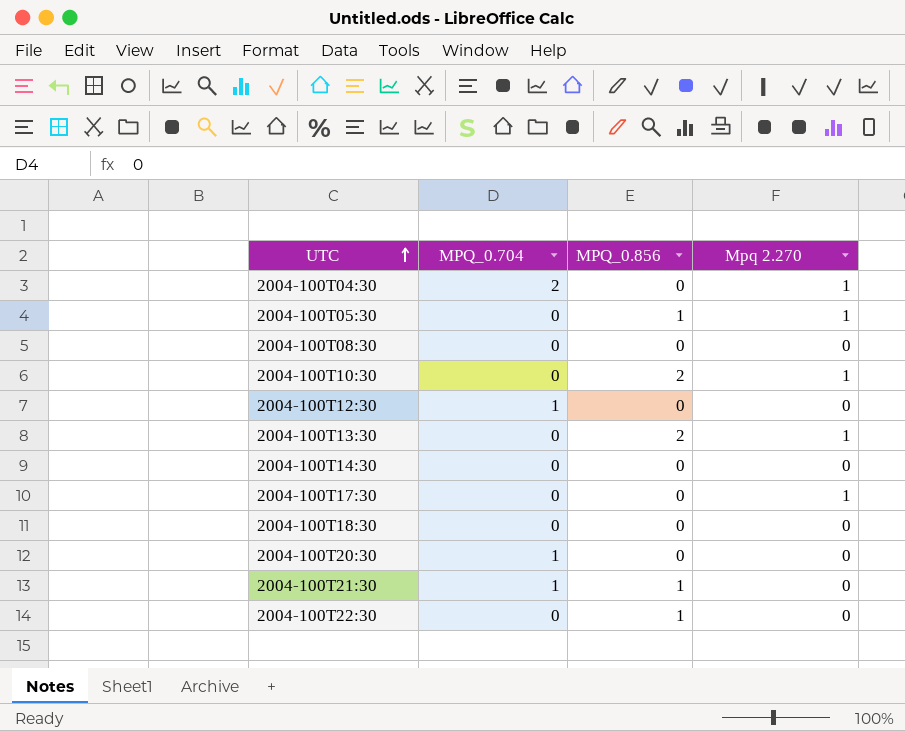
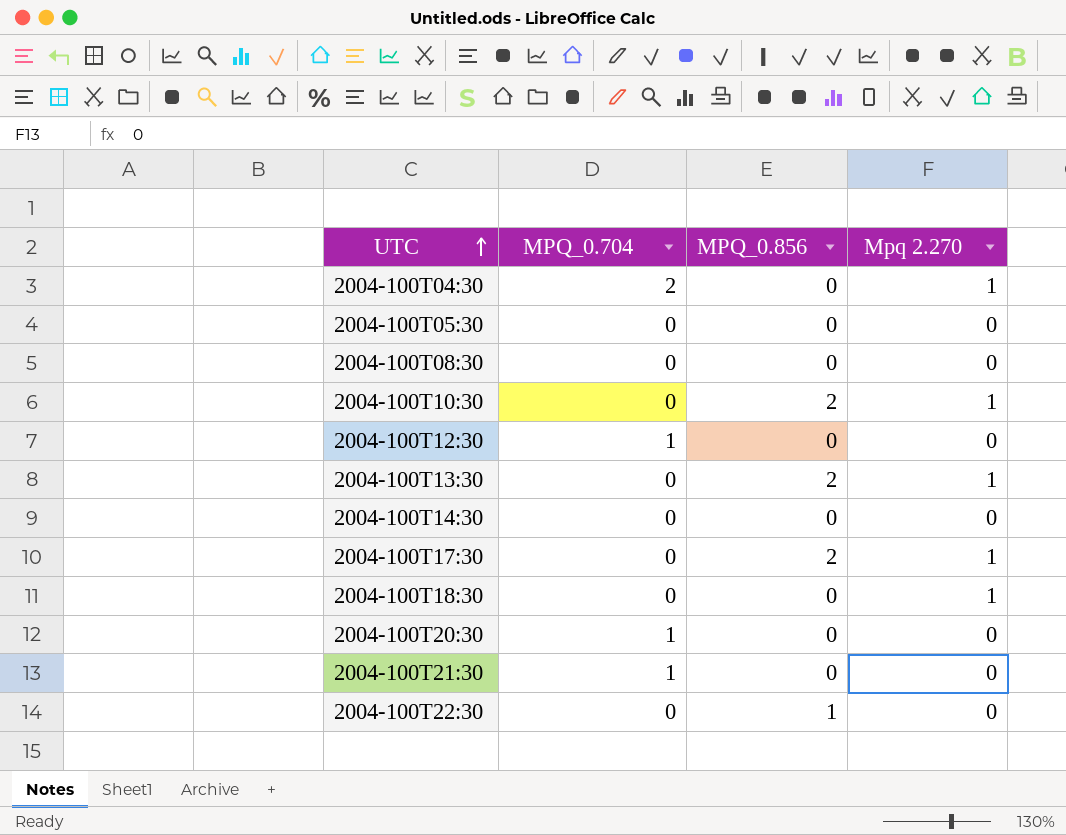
2004-100T05:30 | MPQ_0.856: 1 -> 0
2004-100T05:30 | Mpq 2.270: 1 -> 0
2004-100T17:30 | MPQ_0.856: 0 -> 2
2004-100T18:30 | Mpq 2.270: 0 -> 1
2004-100T21:30 | MPQ_0.856: 1 -> 0

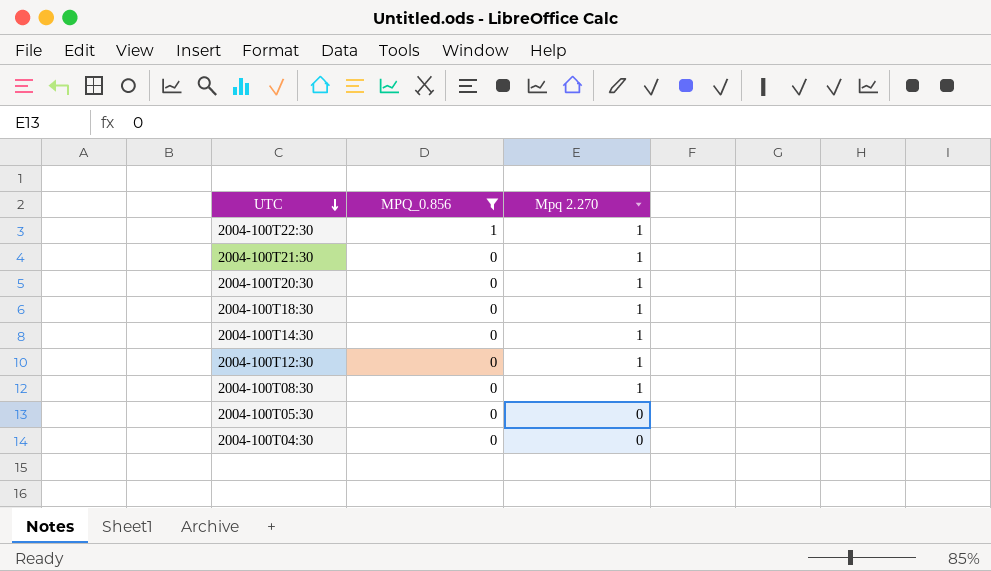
filter: none -> MPQ_0.856 != 2
row order: UTC ascending -> UTC descending
column MPQ_0.704 | position: 2 -> none
2004-100T22:30 | Mpq 2.270: 0 -> 1
2004-100T21:30 | Mpq 2.270: 0 -> 1
2004-100T20:30 | Mpq 2.270: 0 -> 1
2004-100T14:30 | Mpq 2.270: 0 -> 1
2004-100T12:30 | Mpq 2.270: 0 -> 1
2004-100T08:30 | Mpq 2.270: 0 -> 1
2004-100T04:30 | Mpq 2.270: 1 -> 0

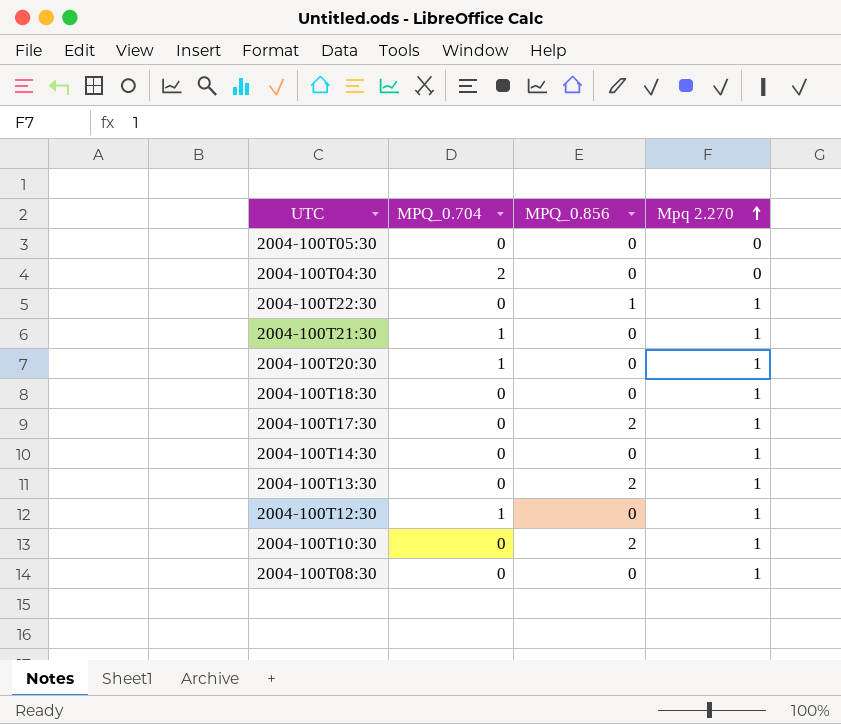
filter: MPQ_0.856 != 2 -> none
row order: UTC descending -> Mpq 2.270 ascending
column MPQ_0.704 | position: none -> 2

